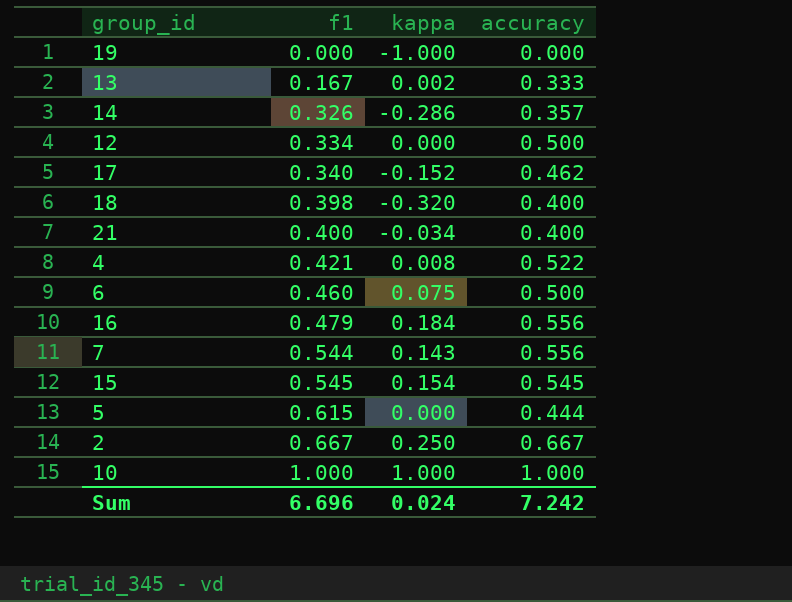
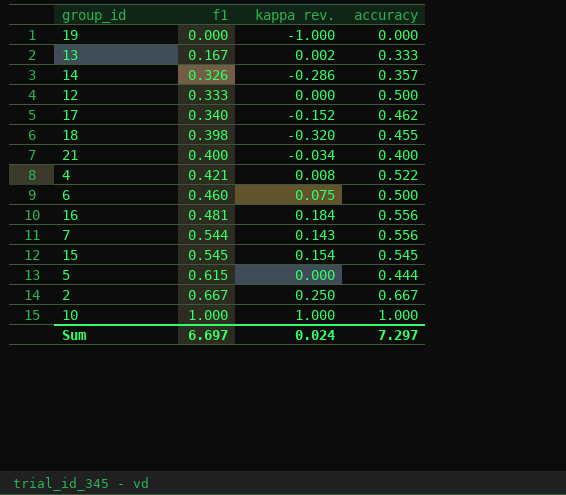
column name: kappa -> kappa rev.
12 | f1: 0.334 -> 0.333
18 | accuracy: 0.400 -> 0.455
16 | f1: 0.479 -> 0.481
Sum | f1: 6.696 -> 6.697
Sum | accuracy: 7.242 -> 7.297

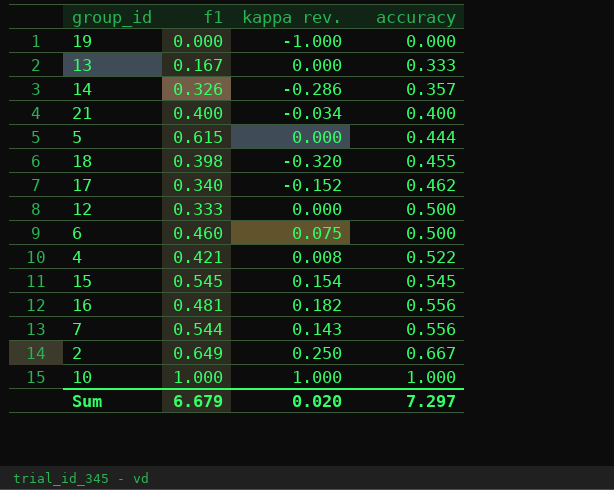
row order: f1 ascending -> accuracy ascending
13 | kappa rev.: 0.002 -> 0.000
16 | kappa rev.: 0.184 -> 0.182
2 | f1: 0.667 -> 0.649
Sum | f1: 6.697 -> 6.679
Sum | kappa rev.: 0.024 -> 0.020

